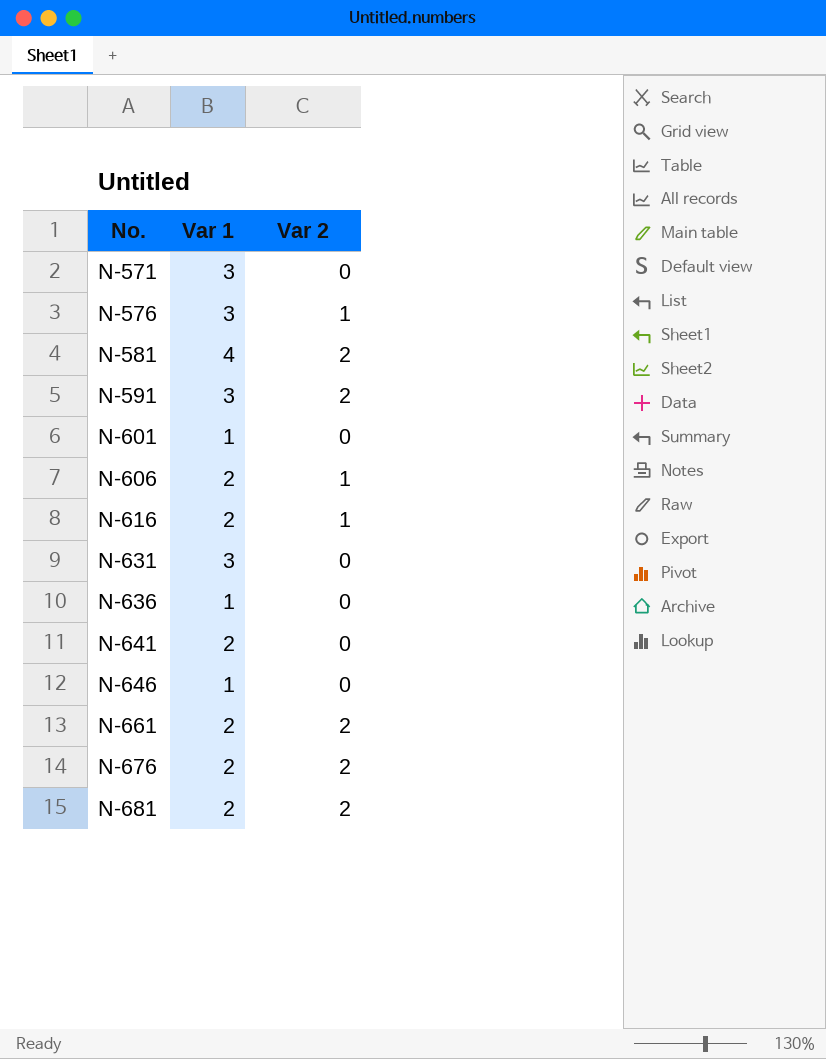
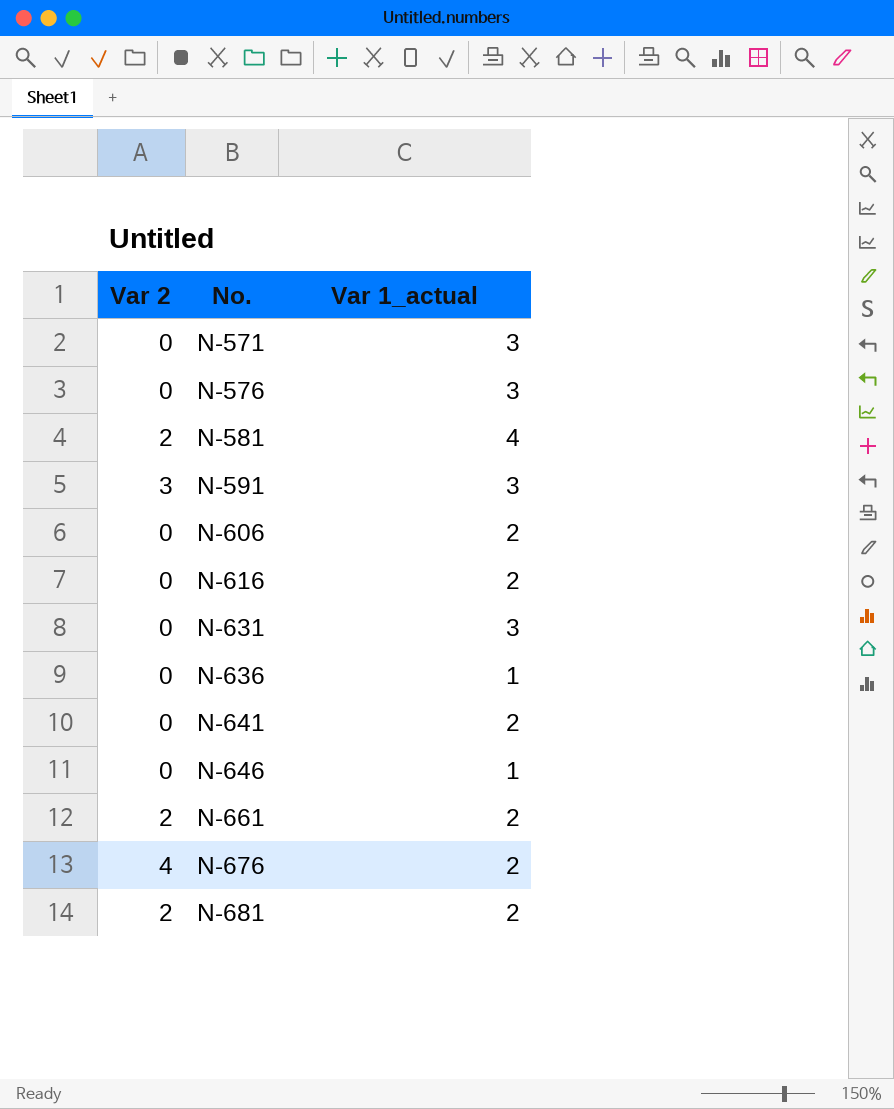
column Var 2 | position: 3 -> 1
column name: Var 1 -> Var 1_actual
row N-601: 1 | 0 -> none
N-576 | Var 2: 1 -> 0
N-591 | Var 2: 2 -> 3
N-606 | Var 2: 1 -> 0
N-616 | Var 2: 1 -> 0
N-676 | Var 2: 2 -> 4

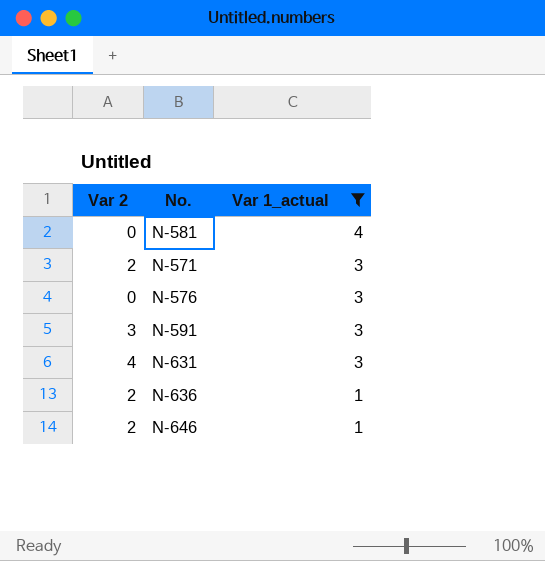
filter: none -> Var 1_actual != 2
row order: No. ascending -> Var 1_actual descending
N-581 | Var 2: 2 -> 0
N-571 | Var 2: 0 -> 2
N-631 | Var 2: 0 -> 4
N-636 | Var 2: 0 -> 2
N-646 | Var 2: 0 -> 2

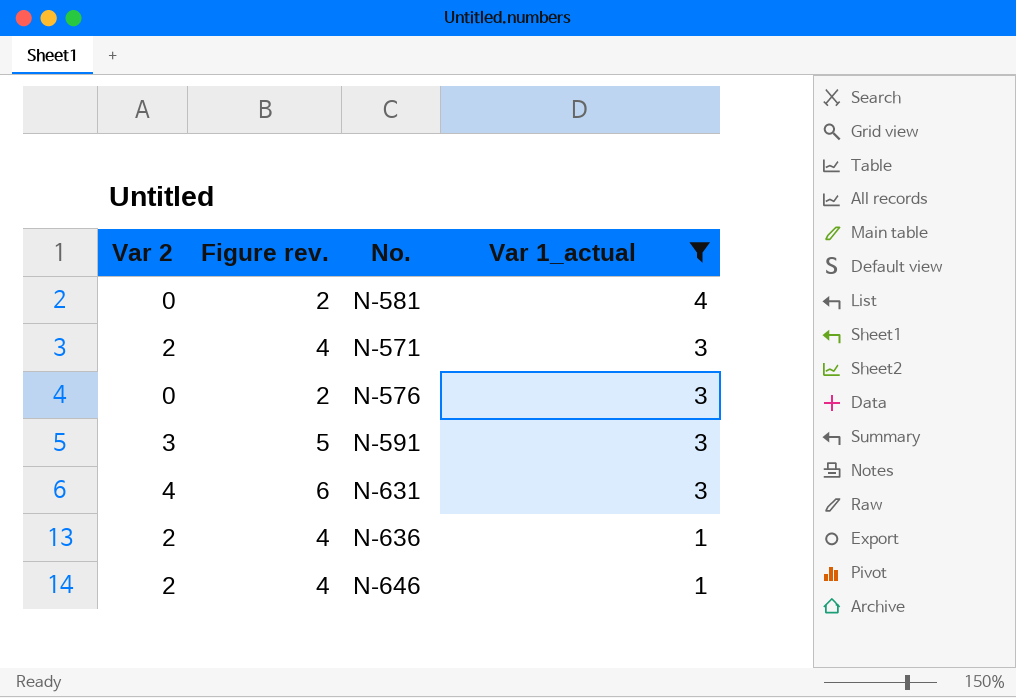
column Figure rev. | formula: none -> [Var 2] + 2

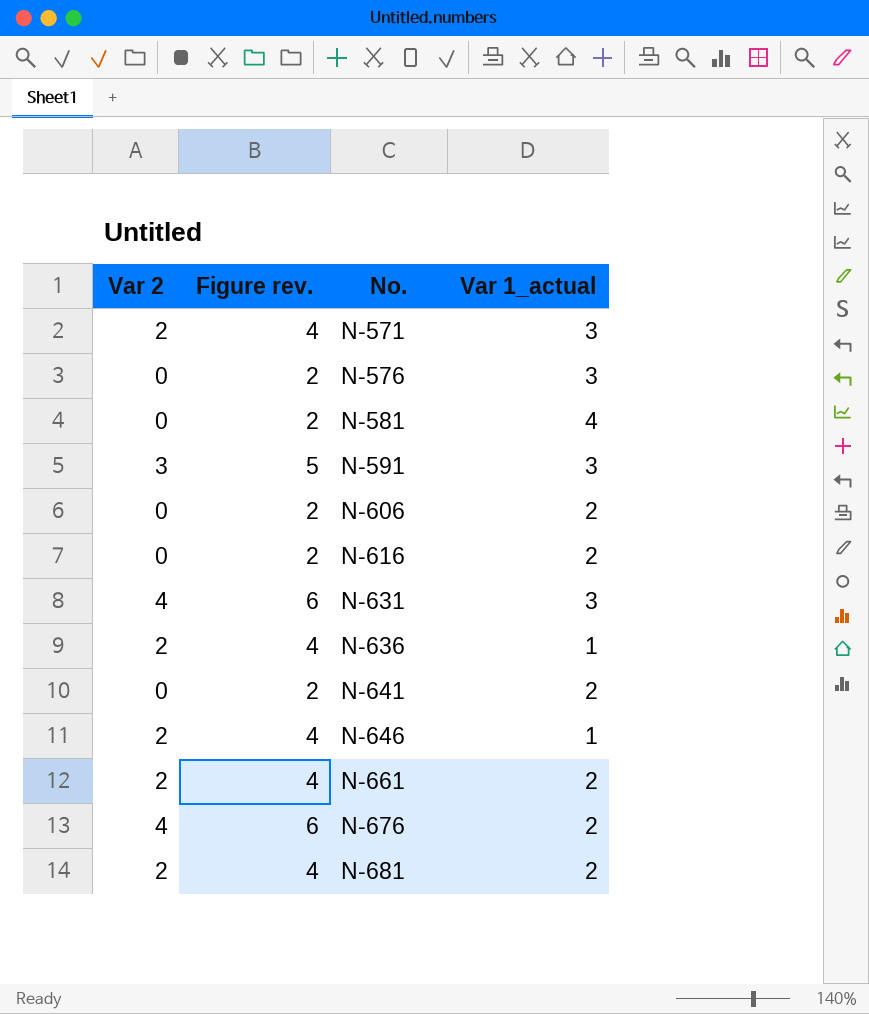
filter: Var 1_actual != 2 -> none
row order: Var 1_actual descending -> No. ascending

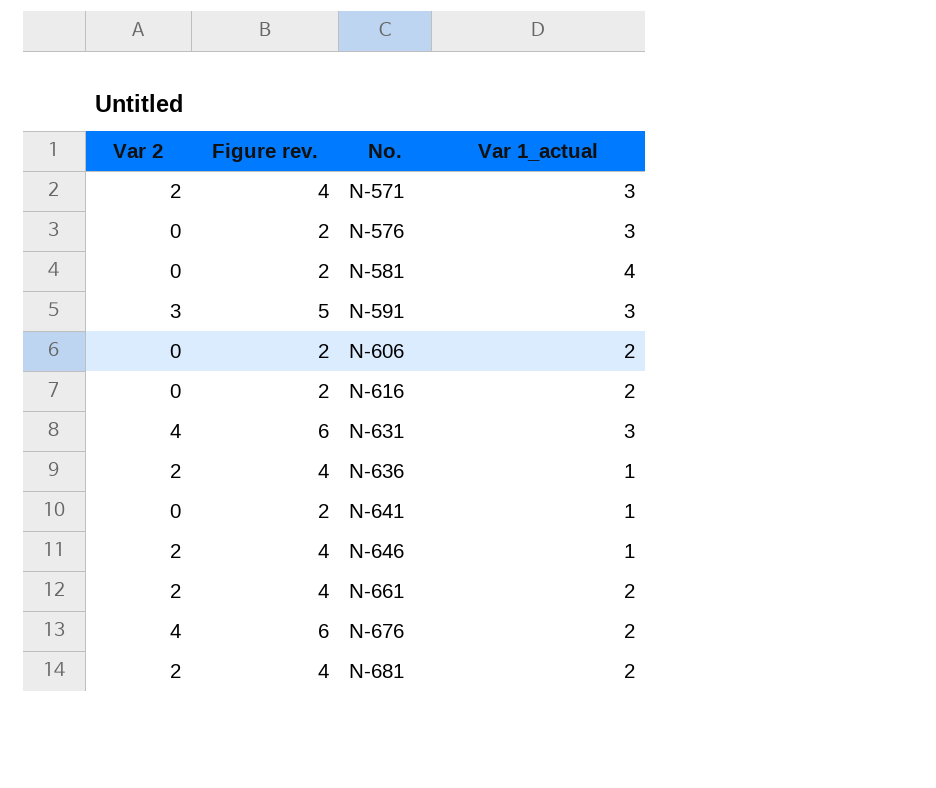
N-641 | Var 1_actual: 2 -> 1

